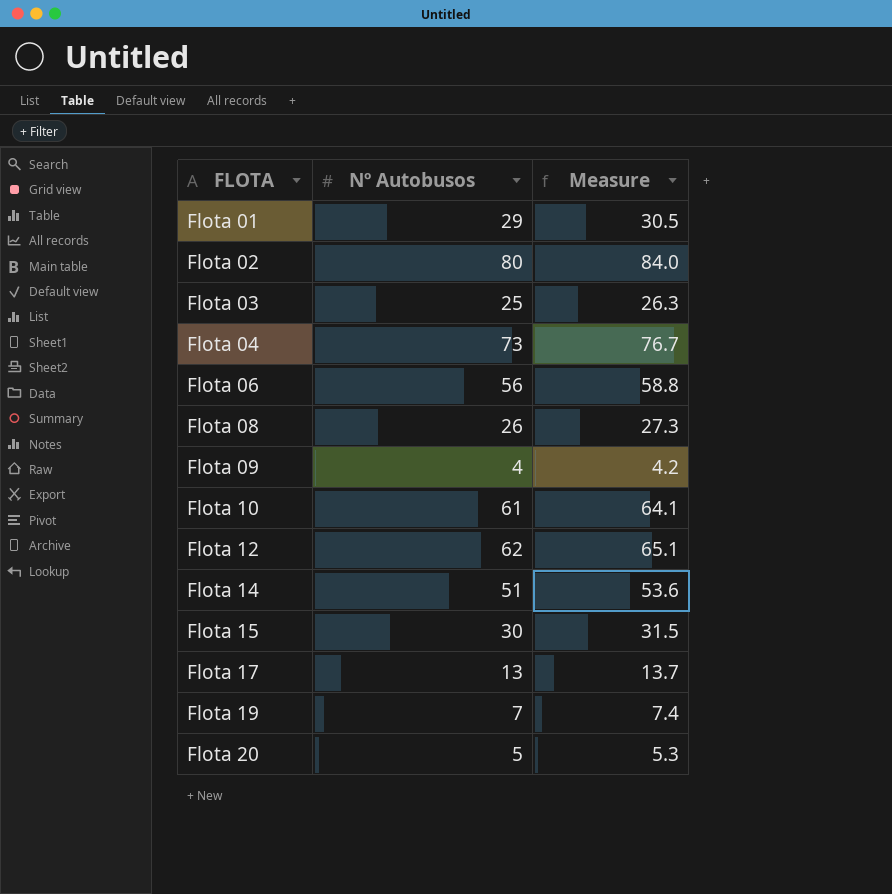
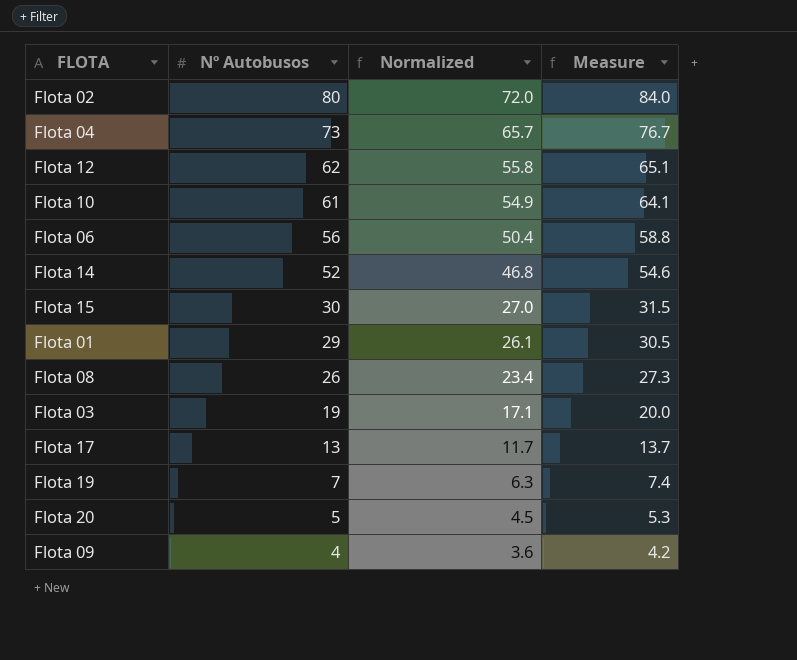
row order: FLOTA ascending -> Nº Autobusos descending
column Normalized | formula: none -> [Nº Autobusos] * 0.9
Flota 14 | Nº Autobusos: 51 -> 52
Flota 14 | Measure: 53.6 -> 54.6
Flota 03 | Nº Autobusos: 25 -> 19
Flota 03 | Measure: 26.3 -> 20.0

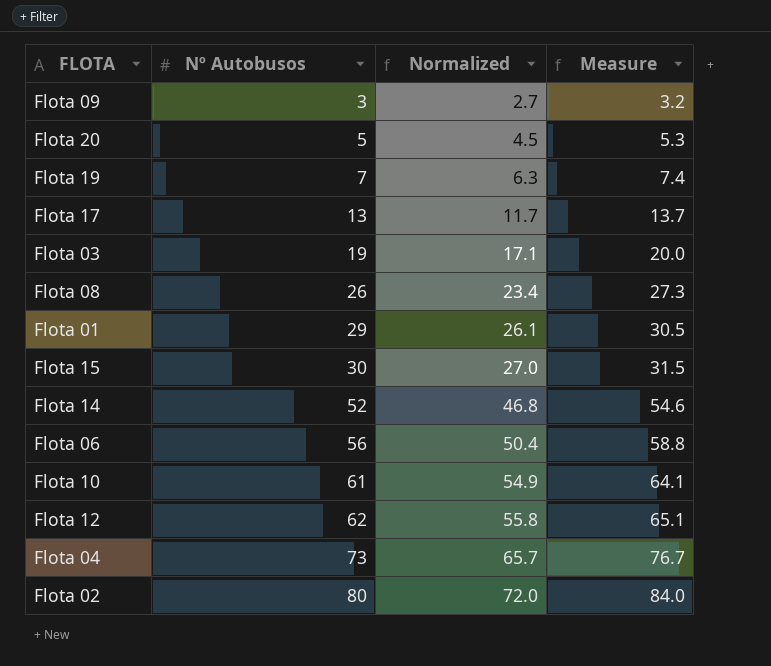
row order: Nº Autobusos descending -> Nº Autobusos ascending
Flota 09 | Nº Autobusos: 4 -> 3
Flota 09 | Normalized: 3.6 -> 2.7
Flota 09 | Measure: 4.2 -> 3.2

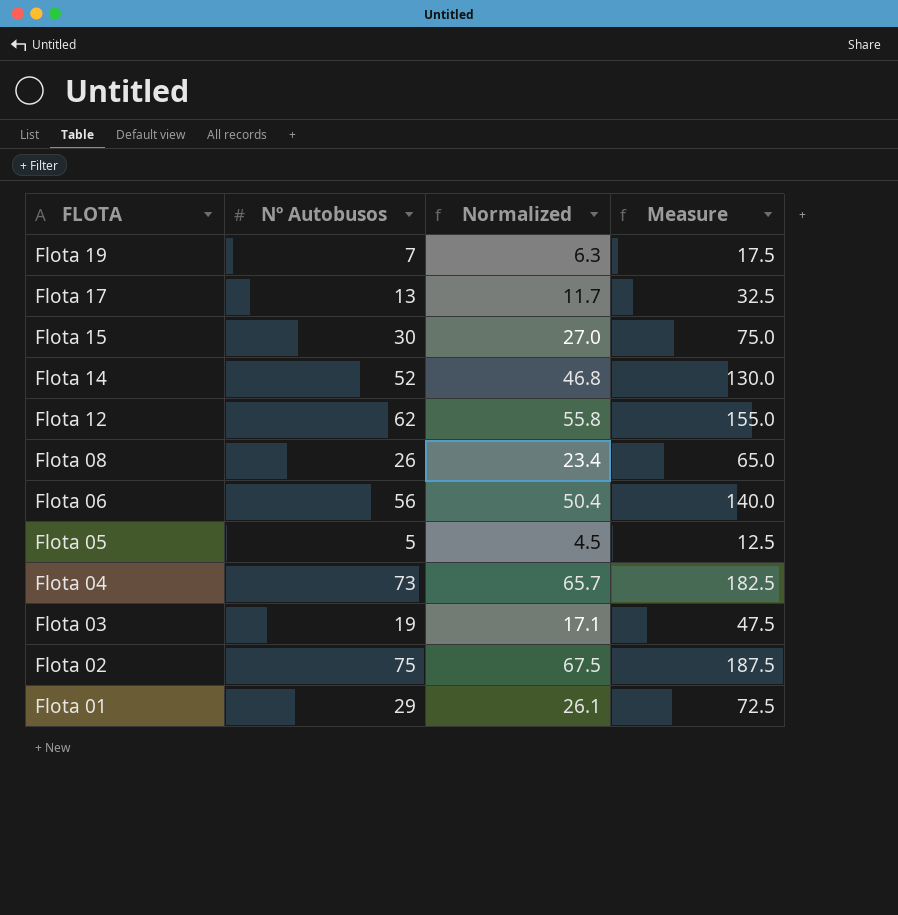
row order: Nº Autobusos ascending -> FLOTA descending
column Measure | formula: [Nº Autobusos] * 1.05 -> [Nº Autobusos] * 2.5
row Flota 09: 3 | 2.7 | 3.2 -> none
row Flota 20: 5 | 4.5 | 5.3 -> none
row Flota 10: 61 | 54.9 | 64.1 -> none
row Flota 05: none -> 5 | 4.5 | 12.5
Flota 02 | Nº Autobusos: 80 -> 75
Flota 02 | Normalized: 72.0 -> 67.5

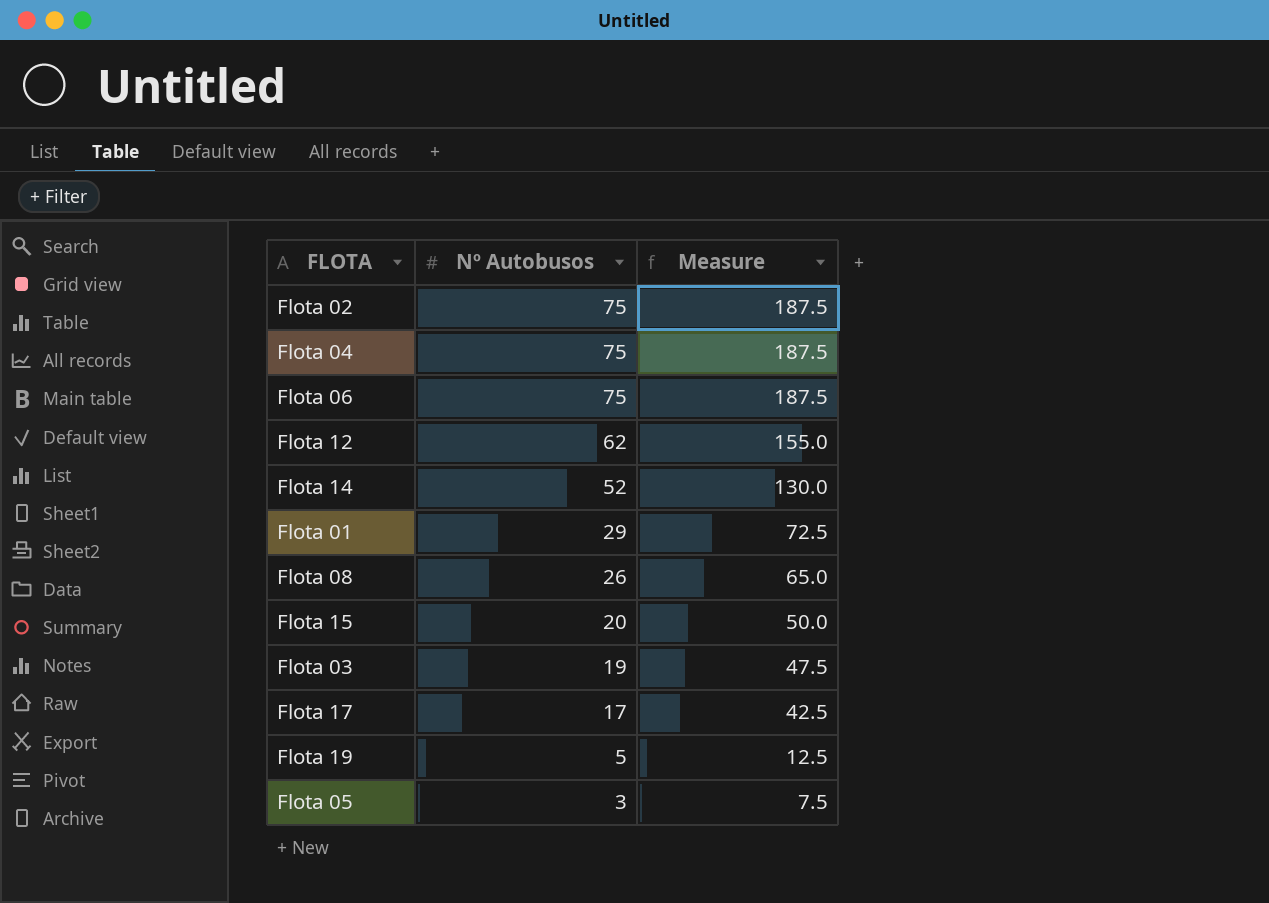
row order: FLOTA descending -> Nº Autobusos descending
column Normalized | formula: [Nº Autobusos] * 0.9 -> none
Flota 04 | Nº Autobusos: 73 -> 75
Flota 04 | Measure: 182.5 -> 187.5
Flota 06 | Nº Autobusos: 56 -> 75
Flota 06 | Measure: 140.0 -> 187.5
Flota 15 | Nº Autobusos: 30 -> 20
Flota 15 | Measure: 75.0 -> 50.0
Flota 17 | Nº Autobusos: 13 -> 17
Flota 17 | Measure: 32.5 -> 42.5
Flota 19 | Nº Autobusos: 7 -> 5
Flota 19 | Measure: 17.5 -> 12.5
Flota 05 | Nº Autobusos: 5 -> 3
Flota 05 | Measure: 12.5 -> 7.5

